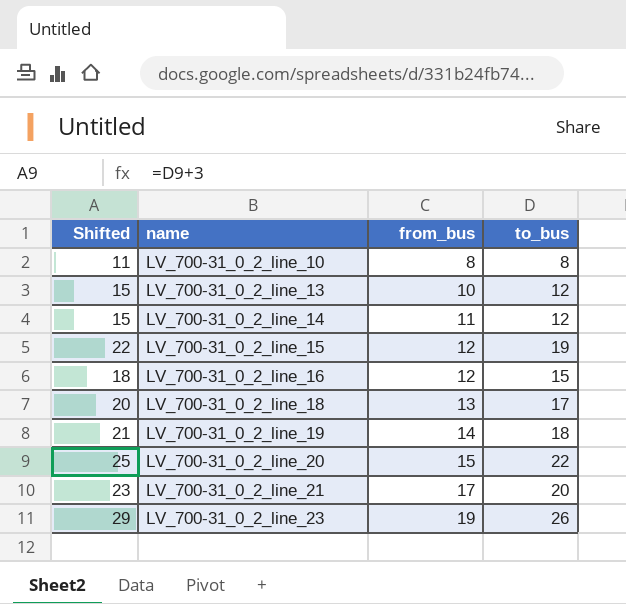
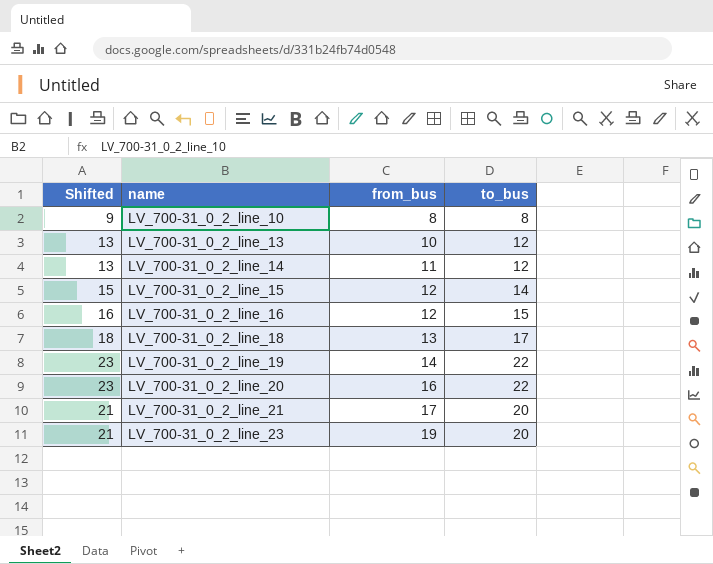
column Shifted | formula: [to_bus] + 3 -> [to_bus] + 1
LV_700-31_0_2_line_15 | to_bus: 19 -> 14
LV_700-31_0_2_line_19 | to_bus: 18 -> 22
LV_700-31_0_2_line_20 | from_bus: 15 -> 16
LV_700-31_0_2_line_23 | to_bus: 26 -> 20

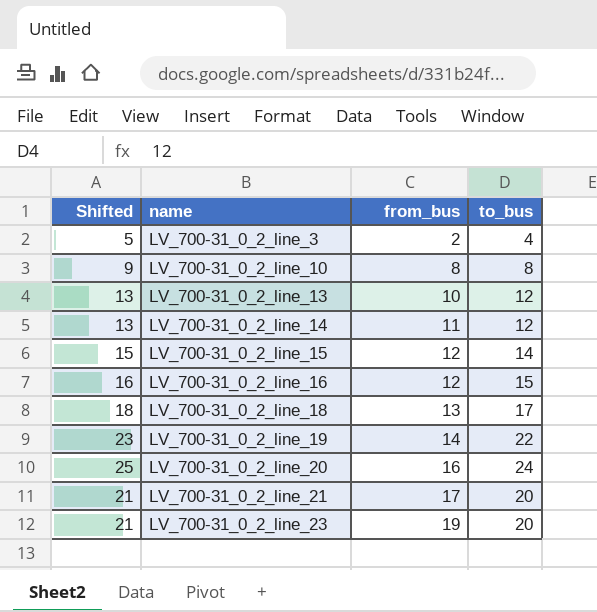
row LV_700-31_0_2_line_3: none -> 5 | 2 | 4
LV_700-31_0_2_line_20 | Shifted: 23 -> 25
LV_700-31_0_2_line_20 | to_bus: 22 -> 24

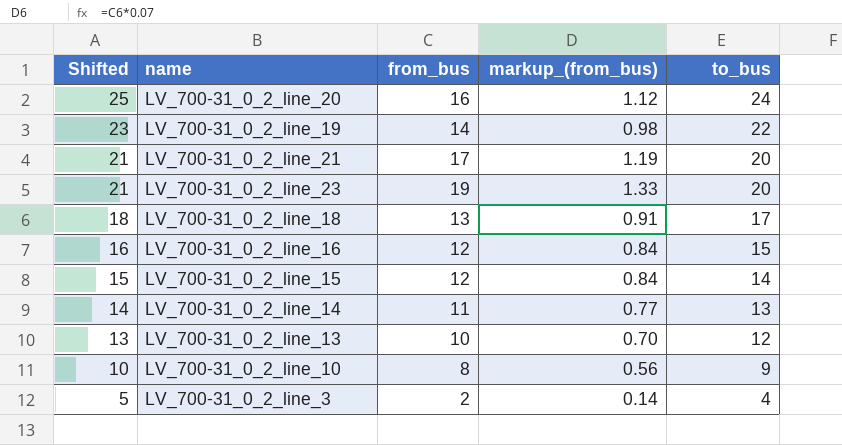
row order: name ascending -> Shifted descending
column markup_(from_bus) | formula: none -> [from_bus] * 0.07
LV_700-31_0_2_line_14 | Shifted: 13 -> 14
LV_700-31_0_2_line_14 | to_bus: 12 -> 13
LV_700-31_0_2_line_10 | Shifted: 9 -> 10
LV_700-31_0_2_line_10 | to_bus: 8 -> 9

